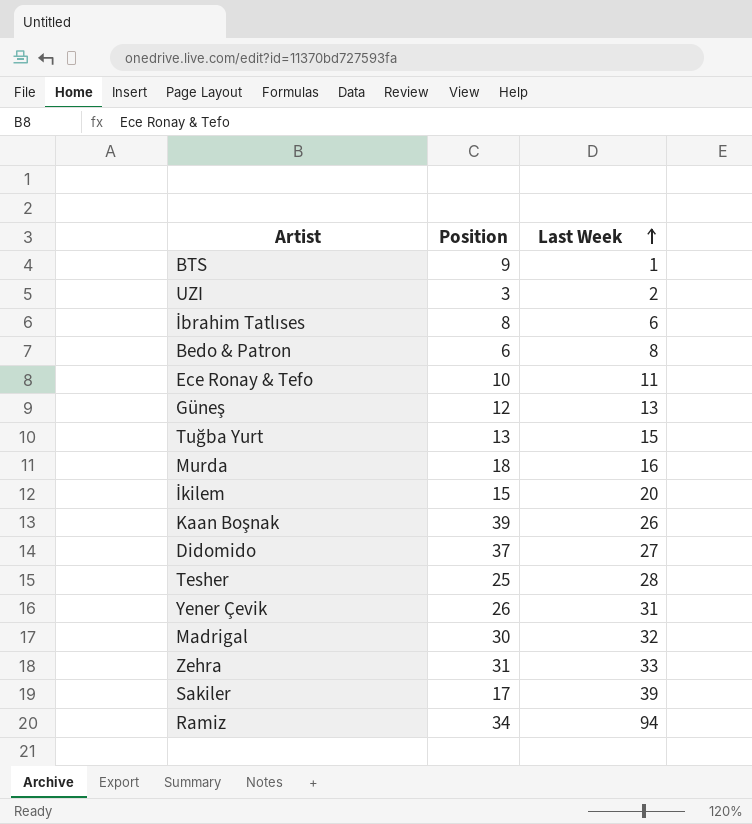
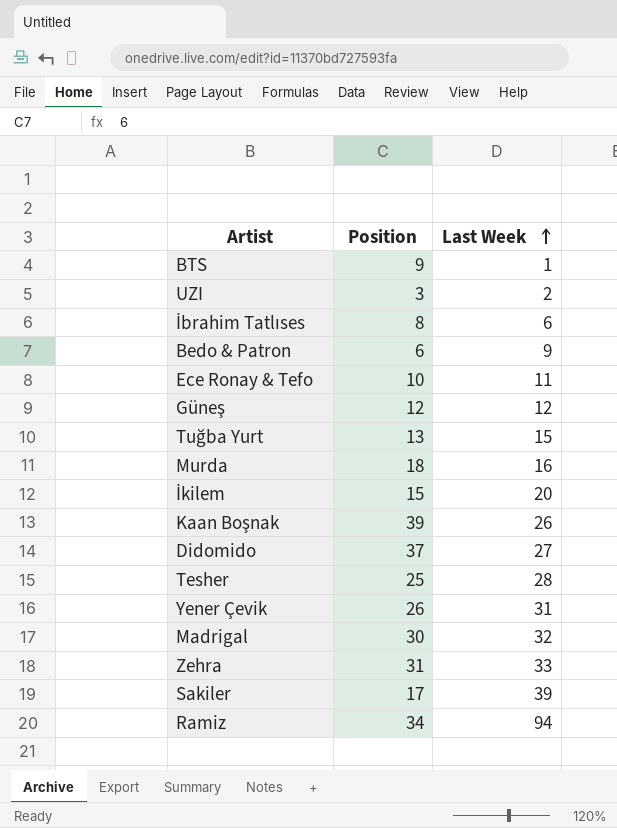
Bedo & Patron | Last Week: 8 -> 9
Güneş | Last Week: 13 -> 12

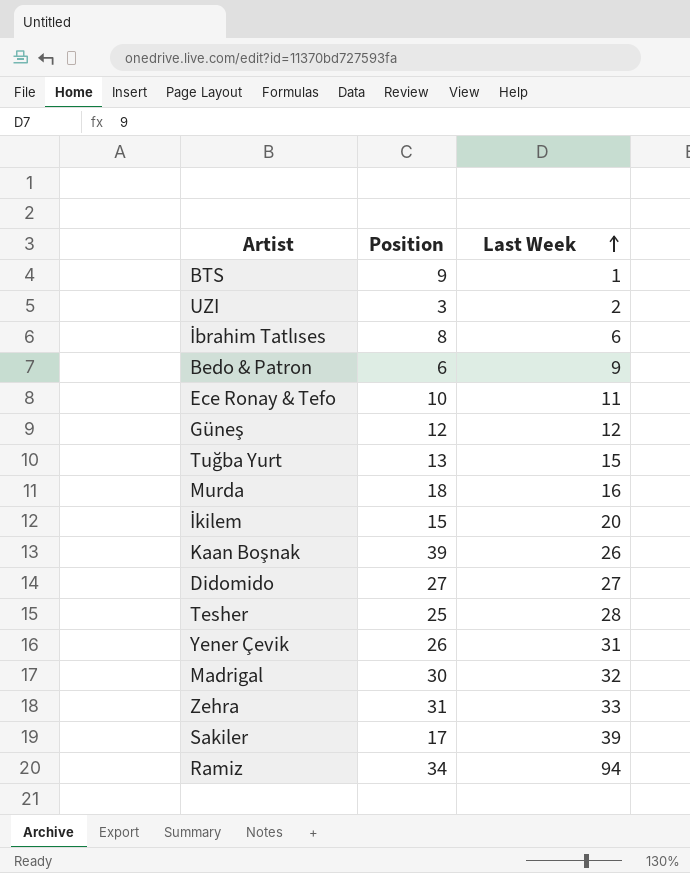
Didomido | Position: 37 -> 27

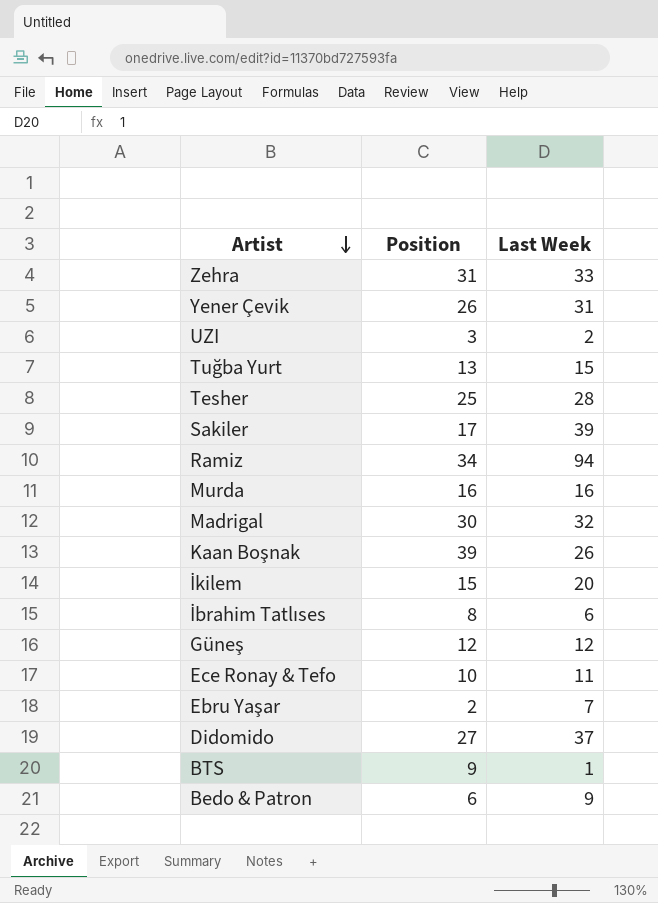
row order: Last Week ascending -> Artist descending
Murda | Position: 18 -> 16
row Ebru Yaşar: none -> 2 | 7
Didomido | Last Week: 27 -> 37

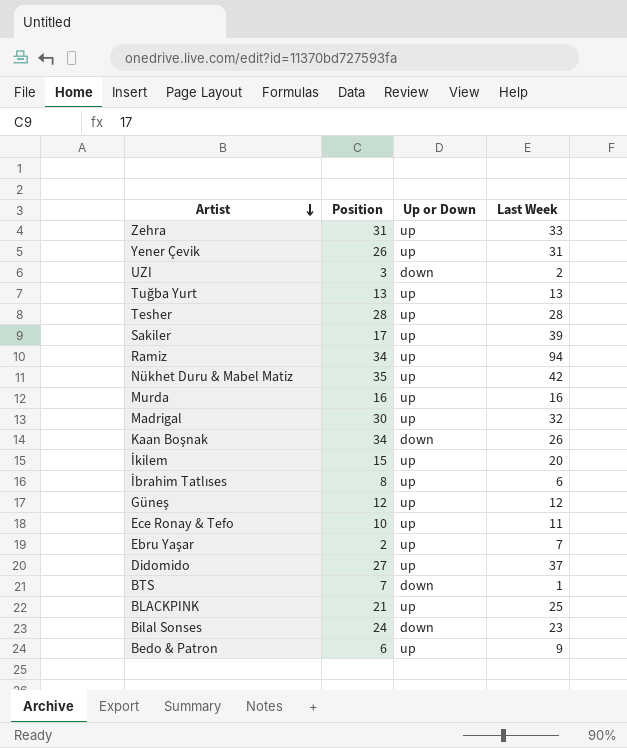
column Up or Down | position: none -> 3
Tuğba Yurt | Last Week: 15 -> 13
Tesher | Position: 25 -> 28
row Nükhet Duru & Mabel Matiz: none -> 35 | up | 42
Kaan Boşnak | Position: 39 -> 34
BTS | Position: 9 -> 7
row BLACKPINK: none -> 21 | up | 25
row Bilal Sonses: none -> 24 | down | 23

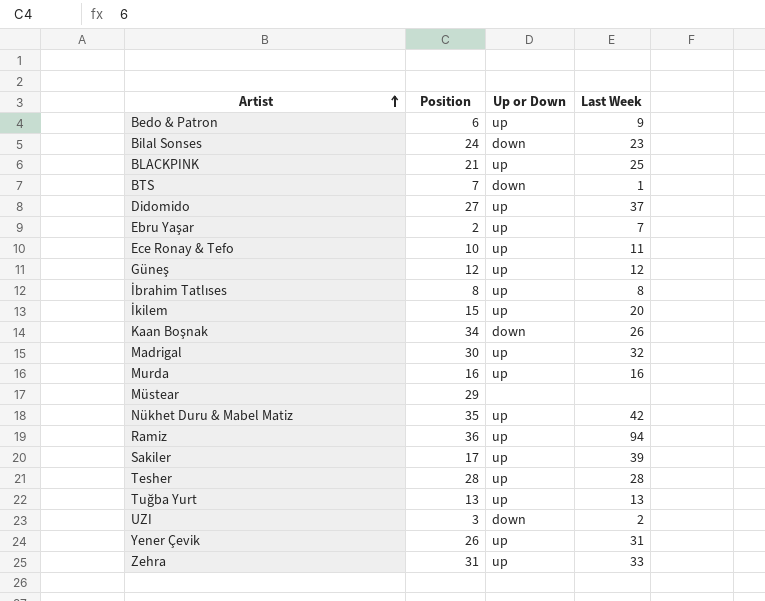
row order: Artist descending -> Artist ascending
İbrahim Tatlıses | Last Week: 6 -> 8
row Müstear: none -> 29 | none | none
Ramiz | Position: 34 -> 36

